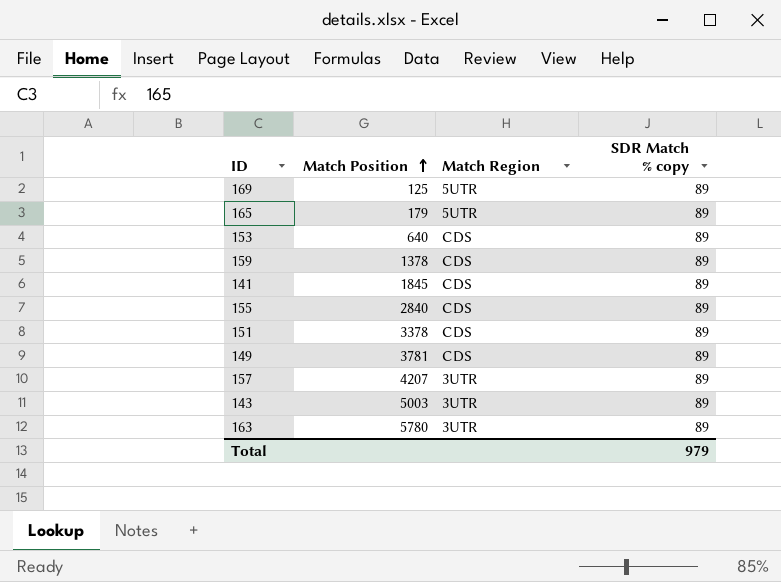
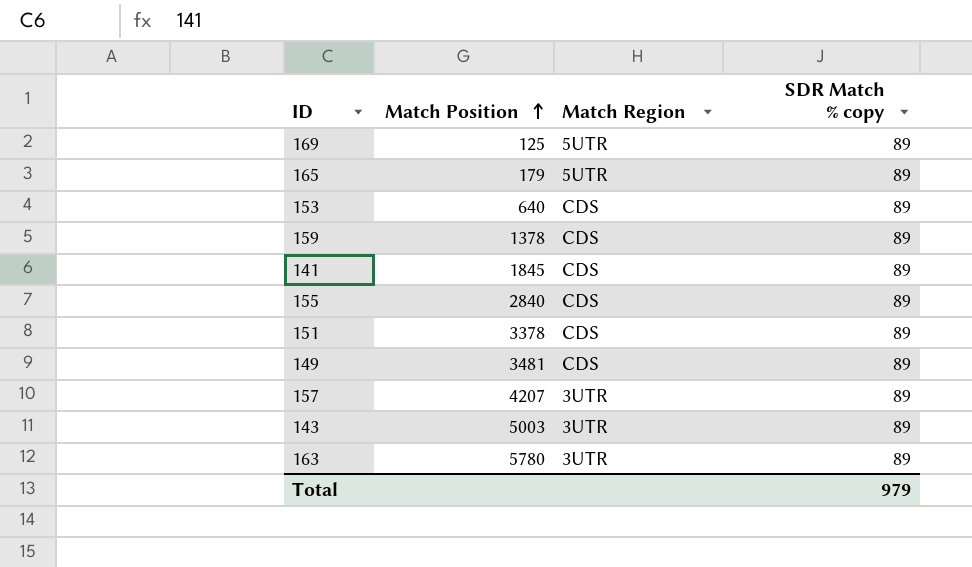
149 | Match Position: 3781 -> 3481

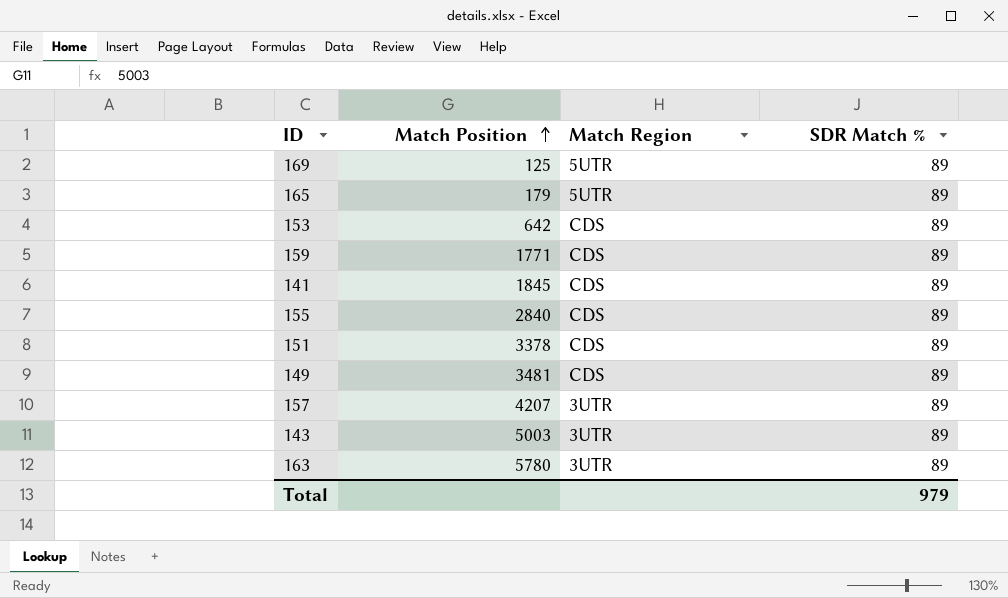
column name: SDR Match % copy -> SDR Match %
153 | Match Position: 640 -> 642
159 | Match Position: 1378 -> 1771

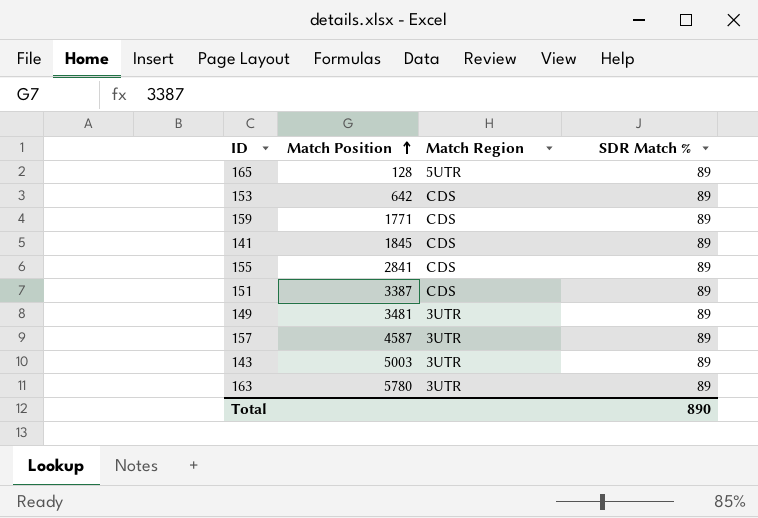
row 169: 125 | 5UTR | 89 -> none
165 | Match Position: 179 -> 128
155 | Match Position: 2840 -> 2841
151 | Match Position: 3378 -> 3387
149 | Match Region: CDS -> 3UTR
157 | Match Position: 4207 -> 4587
Total | SDR Match %: 979 -> 890

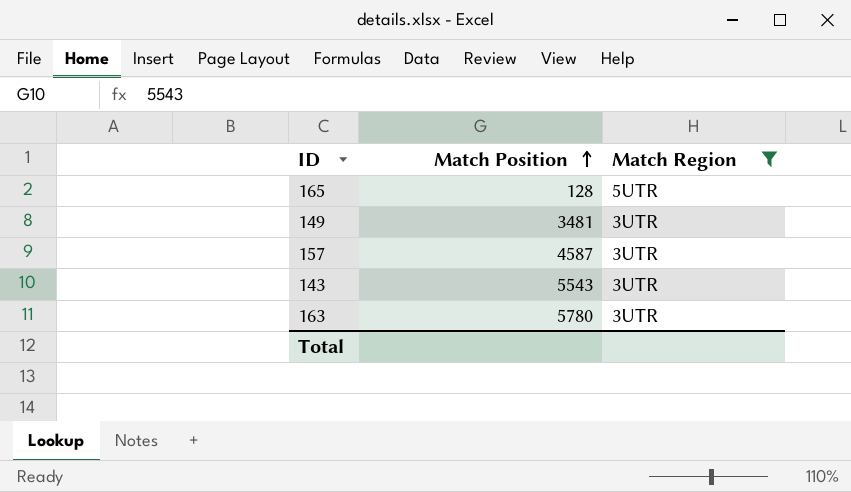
filter: none -> Match Region != CDS
column SDR Match % | position: 4 -> none
143 | Match Position: 5003 -> 5543

